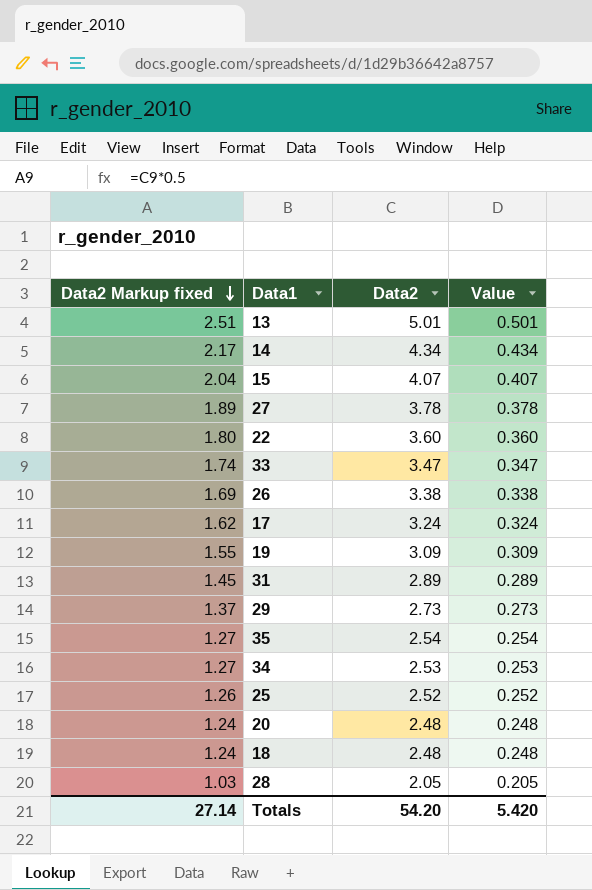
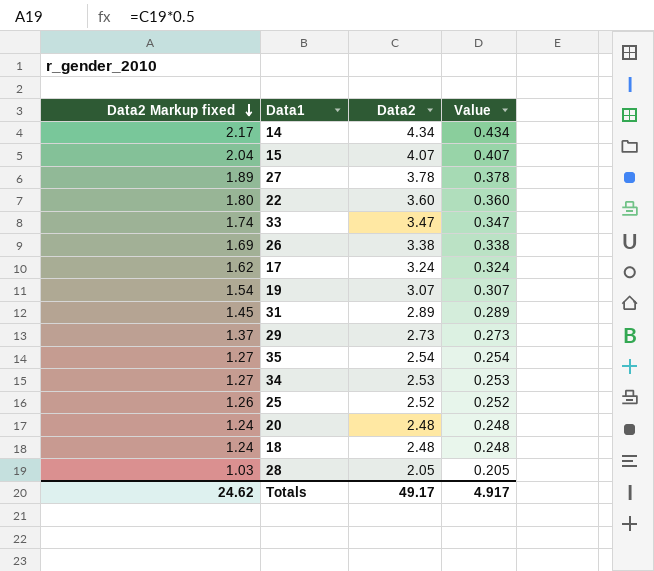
row 13: 2.51 | 5.01 | 0.501 -> none
19 | Data2 Markup fixed: 1.55 -> 1.54
19 | Data2: 3.09 -> 3.07
19 | Value: 0.309 -> 0.307
Totals | Data2 Markup fixed: 27.14 -> 24.62
Totals | Data2: 54.20 -> 49.17
Totals | Value: 5.420 -> 4.917

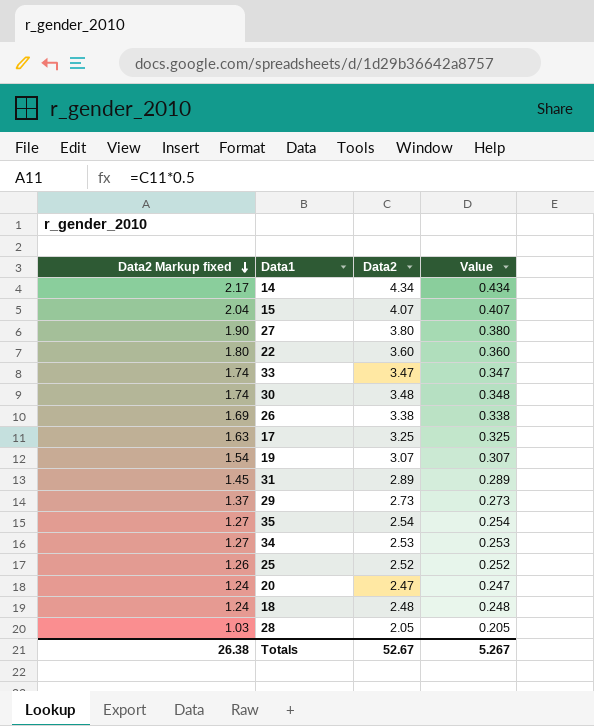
27 | Data2 Markup fixed: 1.89 -> 1.90
27 | Data2: 3.78 -> 3.80
27 | Value: 0.378 -> 0.380
row 30: none -> 1.74 | 3.48 | 0.348
17 | Data2 Markup fixed: 1.62 -> 1.63
17 | Data2: 3.24 -> 3.25
17 | Value: 0.324 -> 0.325
20 | Data2: 2.48 -> 2.47
20 | Value: 0.248 -> 0.247
Totals | Data2 Markup fixed: 24.62 -> 26.38
Totals | Data2: 49.17 -> 52.67
Totals | Value: 4.917 -> 5.267

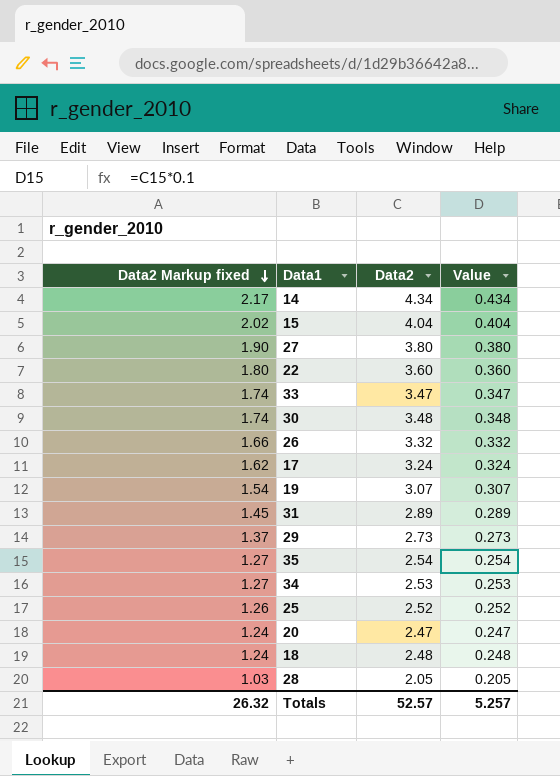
15 | Data2 Markup fixed: 2.04 -> 2.02
15 | Data2: 4.07 -> 4.04
15 | Value: 0.407 -> 0.404
26 | Data2 Markup fixed: 1.69 -> 1.66
26 | Data2: 3.38 -> 3.32
26 | Value: 0.338 -> 0.332
17 | Data2 Markup fixed: 1.63 -> 1.62
17 | Data2: 3.25 -> 3.24
17 | Value: 0.325 -> 0.324
Totals | Data2 Markup fixed: 26.38 -> 26.32
Totals | Data2: 52.67 -> 52.57
Totals | Value: 5.267 -> 5.257

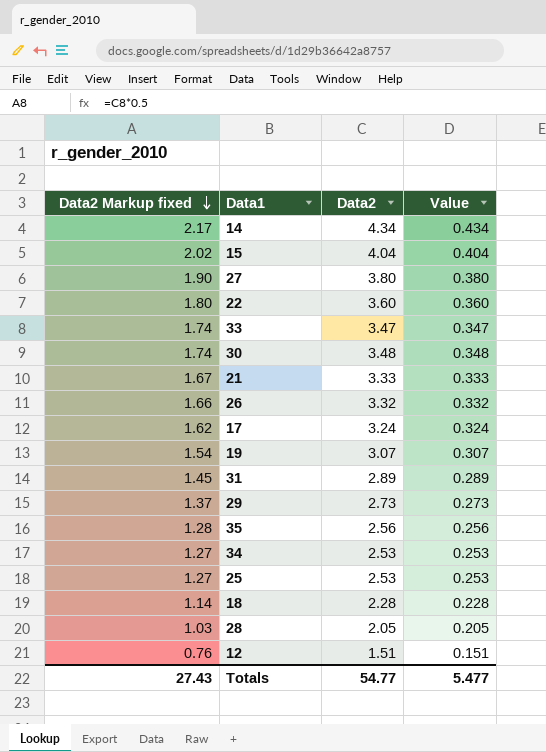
row 20: 1.24 | 2.47 | 0.247 -> none
row 21: none -> 1.67 | 3.33 | 0.333
35 | Data2 Markup fixed: 1.27 -> 1.28
35 | Data2: 2.54 -> 2.56
35 | Value: 0.254 -> 0.256
25 | Data2 Markup fixed: 1.26 -> 1.27
25 | Data2: 2.52 -> 2.53
25 | Value: 0.252 -> 0.253
18 | Data2 Markup fixed: 1.24 -> 1.14
18 | Data2: 2.48 -> 2.28
18 | Value: 0.248 -> 0.228
row 12: none -> 0.76 | 1.51 | 0.151
Totals | Data2 Markup fixed: 26.32 -> 27.43
Totals | Data2: 52.57 -> 54.77
Totals | Value: 5.257 -> 5.477

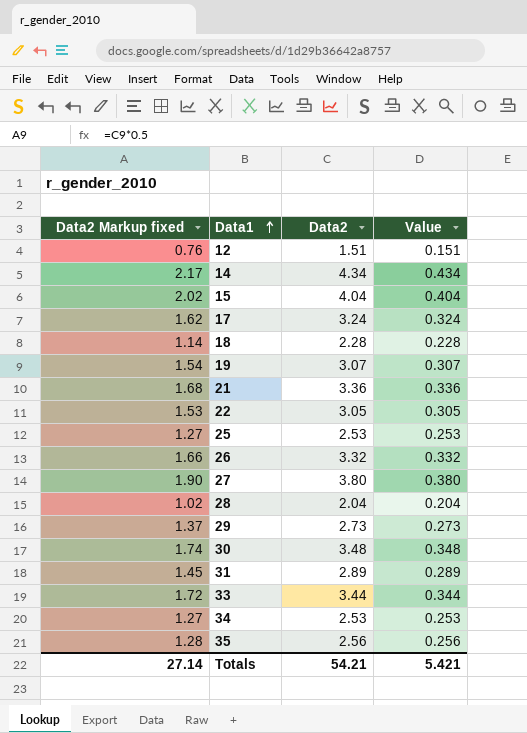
row order: Data2 Markup fixed descending -> Data1 ascending
21 | Data2 Markup fixed: 1.67 -> 1.68
21 | Data2: 3.33 -> 3.36
21 | Value: 0.333 -> 0.336
22 | Data2 Markup fixed: 1.80 -> 1.53
22 | Data2: 3.60 -> 3.05
22 | Value: 0.360 -> 0.305
28 | Data2 Markup fixed: 1.03 -> 1.02
28 | Data2: 2.05 -> 2.04
28 | Value: 0.205 -> 0.204
33 | Data2 Markup fixed: 1.74 -> 1.72
33 | Data2: 3.47 -> 3.44
33 | Value: 0.347 -> 0.344
Totals | Data2 Markup fixed: 27.43 -> 27.14
Totals | Data2: 54.77 -> 54.21
Totals | Value: 5.477 -> 5.421

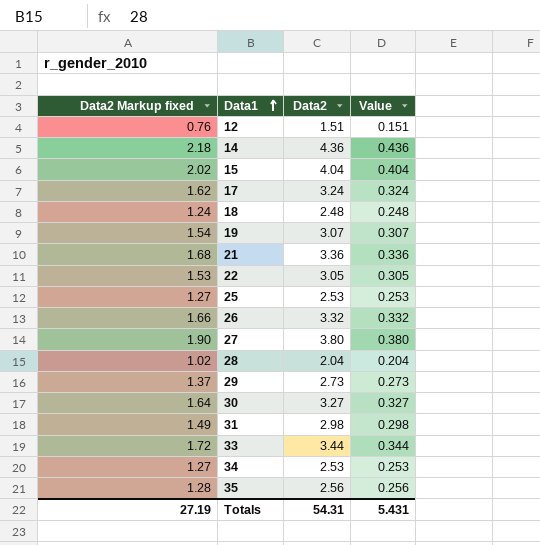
14 | Data2 Markup fixed: 2.17 -> 2.18
14 | Data2: 4.34 -> 4.36
14 | Value: 0.434 -> 0.436
18 | Data2 Markup fixed: 1.14 -> 1.24
18 | Data2: 2.28 -> 2.48
18 | Value: 0.228 -> 0.248
30 | Data2 Markup fixed: 1.74 -> 1.64
30 | Data2: 3.48 -> 3.27
30 | Value: 0.348 -> 0.327
31 | Data2 Markup fixed: 1.45 -> 1.49
31 | Data2: 2.89 -> 2.98
31 | Value: 0.289 -> 0.298
Totals | Data2 Markup fixed: 27.14 -> 27.19
Totals | Data2: 54.21 -> 54.31
Totals | Value: 5.421 -> 5.431

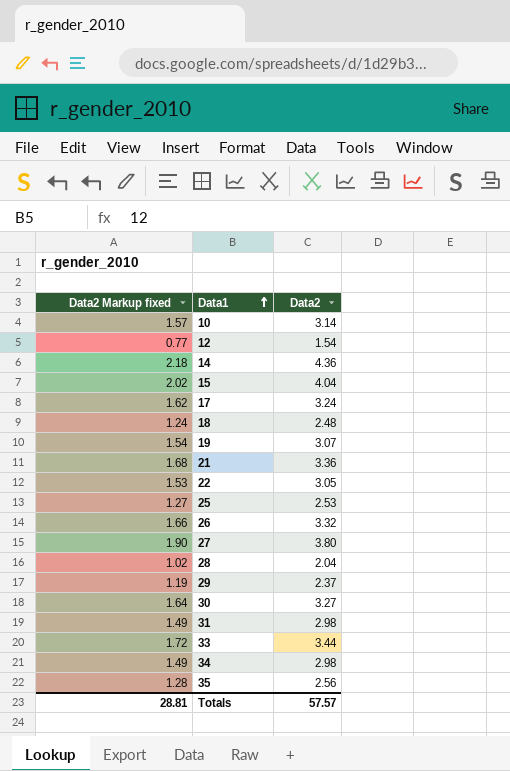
column Value | formula: [Data2] * 0.1 -> none
row 10: none -> 1.57 | 3.14
12 | Data2 Markup fixed: 0.76 -> 0.77
12 | Data2: 1.51 -> 1.54
29 | Data2 Markup fixed: 1.37 -> 1.19
29 | Data2: 2.73 -> 2.37
34 | Data2 Markup fixed: 1.27 -> 1.49
34 | Data2: 2.53 -> 2.98
Totals | Data2 Markup fixed: 27.19 -> 28.81
Totals | Data2: 54.31 -> 57.57

